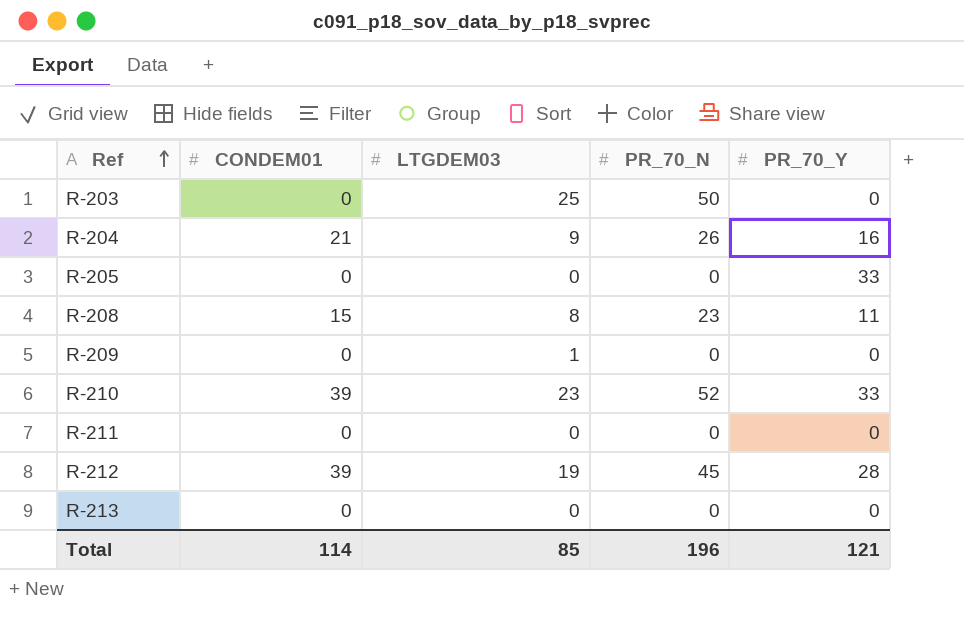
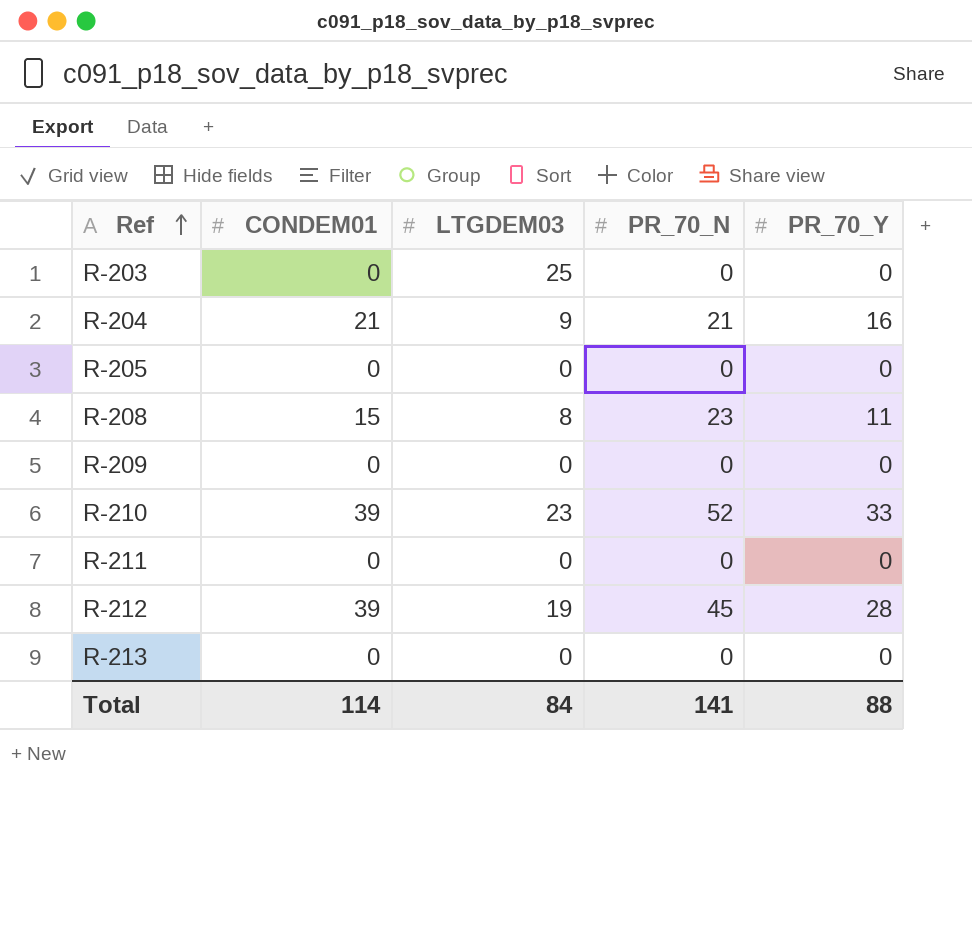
R-203 | PR_70_N: 50 -> 0
R-204 | PR_70_N: 26 -> 21
R-205 | PR_70_Y: 33 -> 0
R-209 | LTGDEM03: 1 -> 0
Total | LTGDEM03: 85 -> 84
Total | PR_70_N: 196 -> 141
Total | PR_70_Y: 121 -> 88

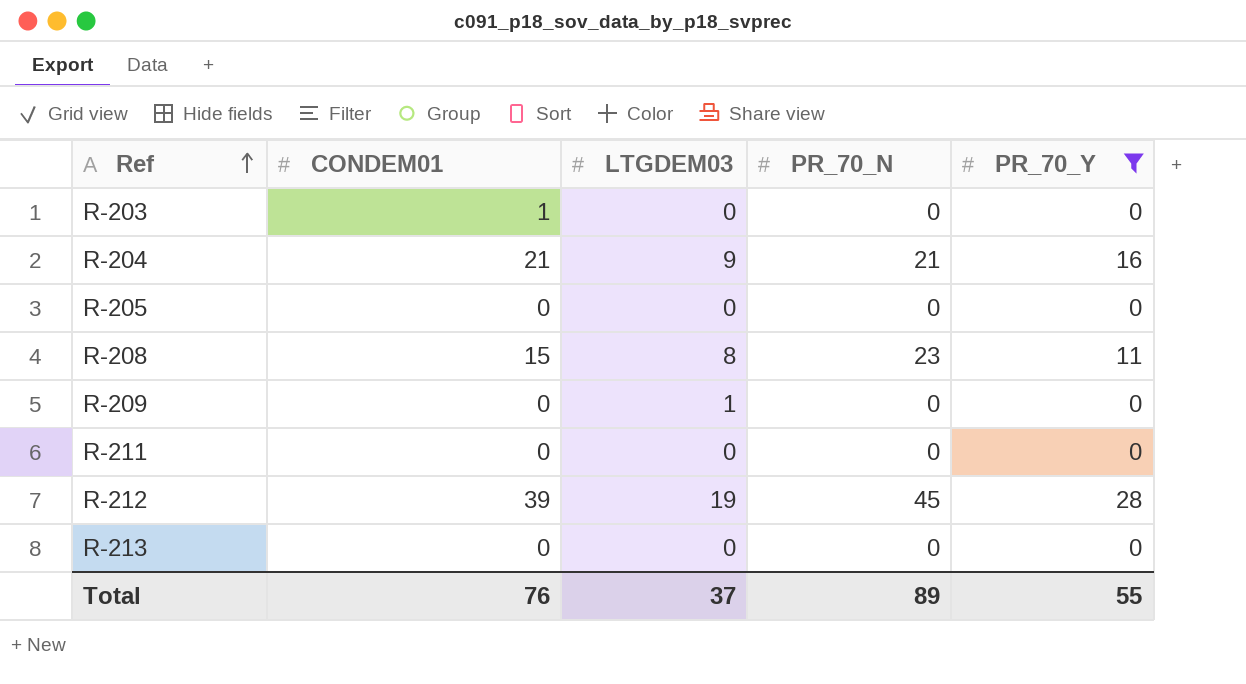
filter: none -> PR_70_Y != 33
R-203 | CONDEM01: 0 -> 1
R-203 | LTGDEM03: 25 -> 0
R-209 | LTGDEM03: 0 -> 1
Total | CONDEM01: 114 -> 76
Total | LTGDEM03: 84 -> 37
Total | PR_70_N: 141 -> 89
Total | PR_70_Y: 88 -> 55

